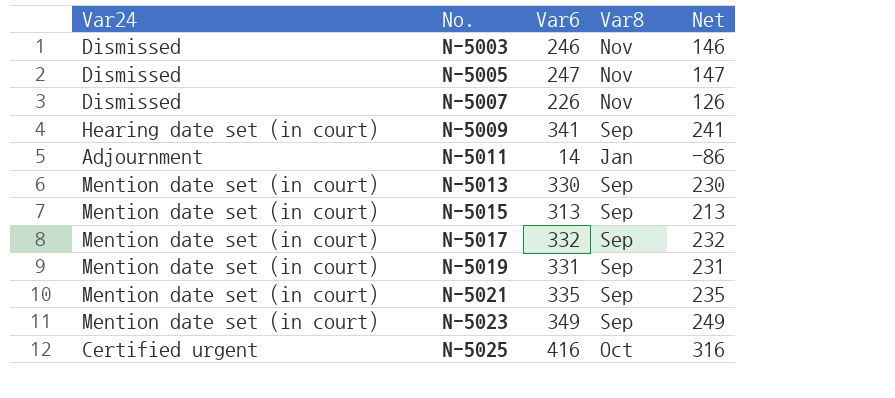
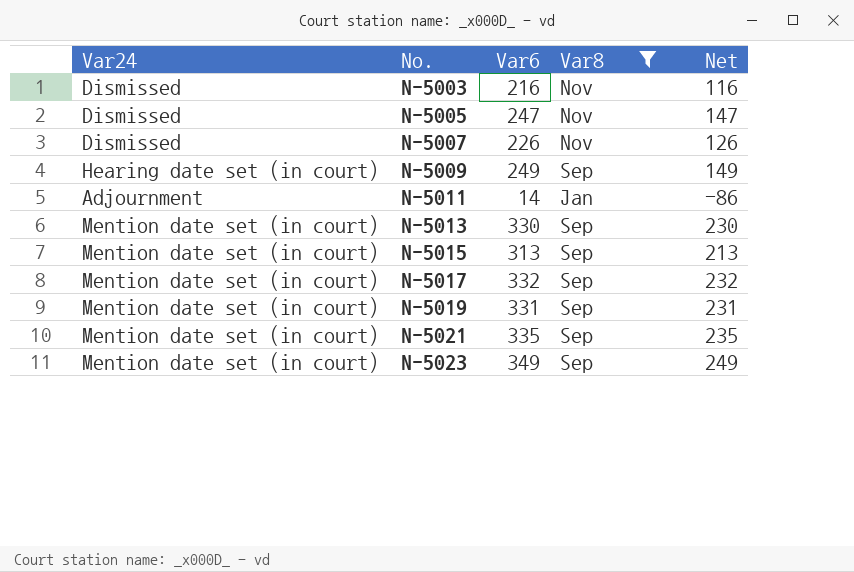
filter: none -> Var8 != Oct
N-5003 | Var6: 246 -> 216
N-5003 | Net: 146 -> 116
N-5009 | Var6: 341 -> 249
N-5009 | Net: 241 -> 149

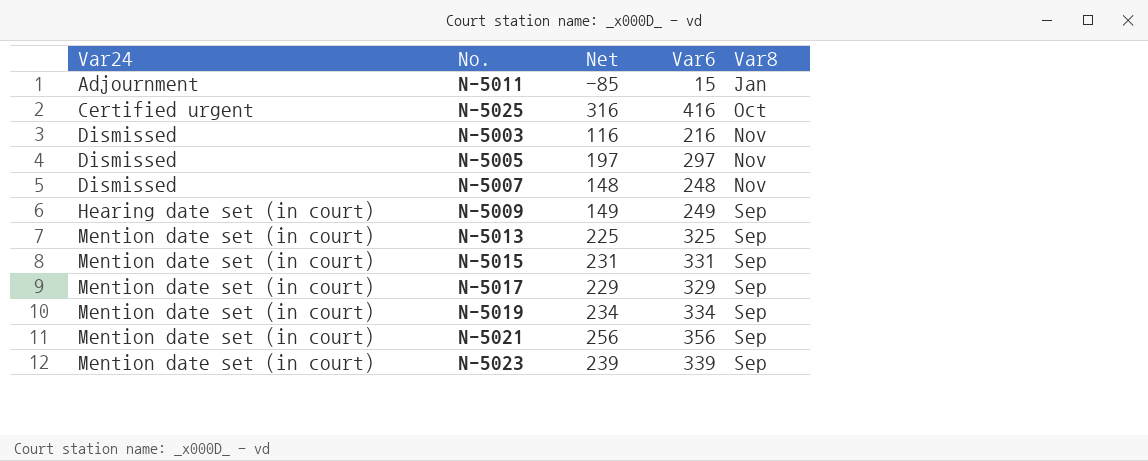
filter: Var8 != Oct -> none
row order: No. ascending -> Var24 ascending
column Net | position: 5 -> 3
N-5011 | Net: -86 -> -85
N-5011 | Var6: 14 -> 15
N-5005 | Net: 147 -> 197
N-5005 | Var6: 247 -> 297
N-5007 | Net: 126 -> 148
N-5007 | Var6: 226 -> 248
N-5013 | Net: 230 -> 225
N-5013 | Var6: 330 -> 325
N-5015 | Net: 213 -> 231
N-5015 | Var6: 313 -> 331
N-5017 | Net: 232 -> 229
N-5017 | Var6: 332 -> 329
N-5019 | Net: 231 -> 234
N-5019 | Var6: 331 -> 334
N-5021 | Net: 235 -> 256
N-5021 | Var6: 335 -> 356
N-5023 | Net: 249 -> 239
N-5023 | Var6: 349 -> 339

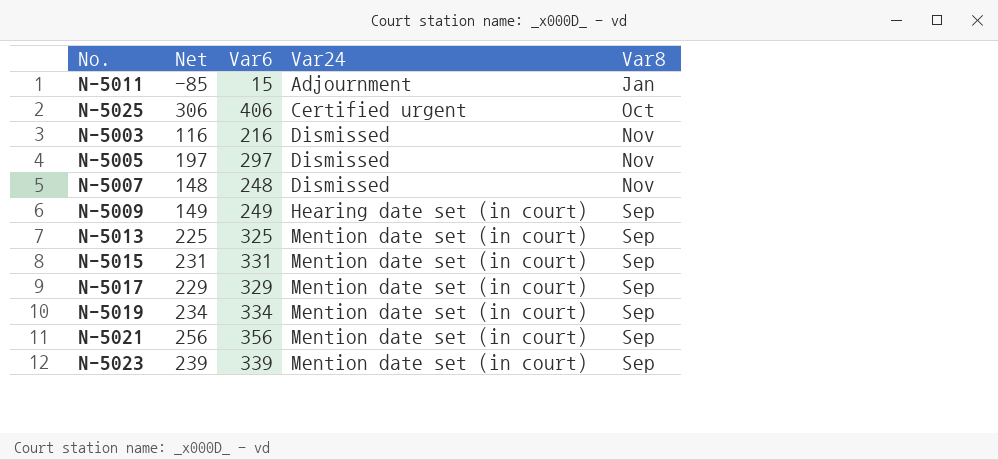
column Var24 | position: 1 -> 4
N-5025 | Net: 316 -> 306
N-5025 | Var6: 416 -> 406

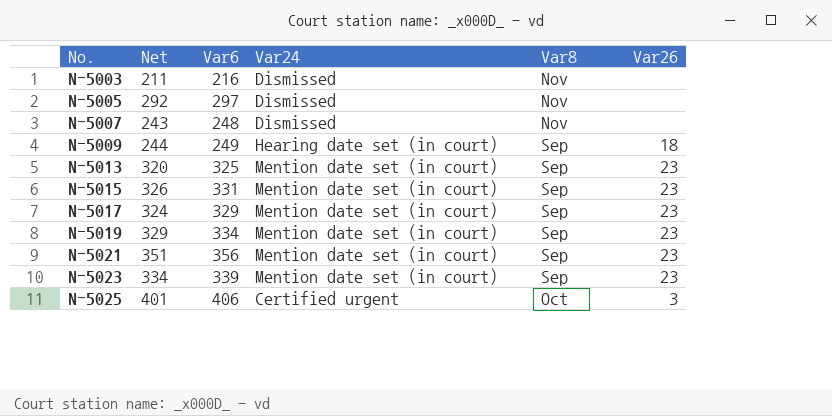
row order: Var24 ascending -> No. ascending
column Net | formula: [Var6] - 100 -> [Var6] - 5
column Var26 | position: none -> 6
row N-5011: -85 | 15 | Adjournment | Jan -> none

